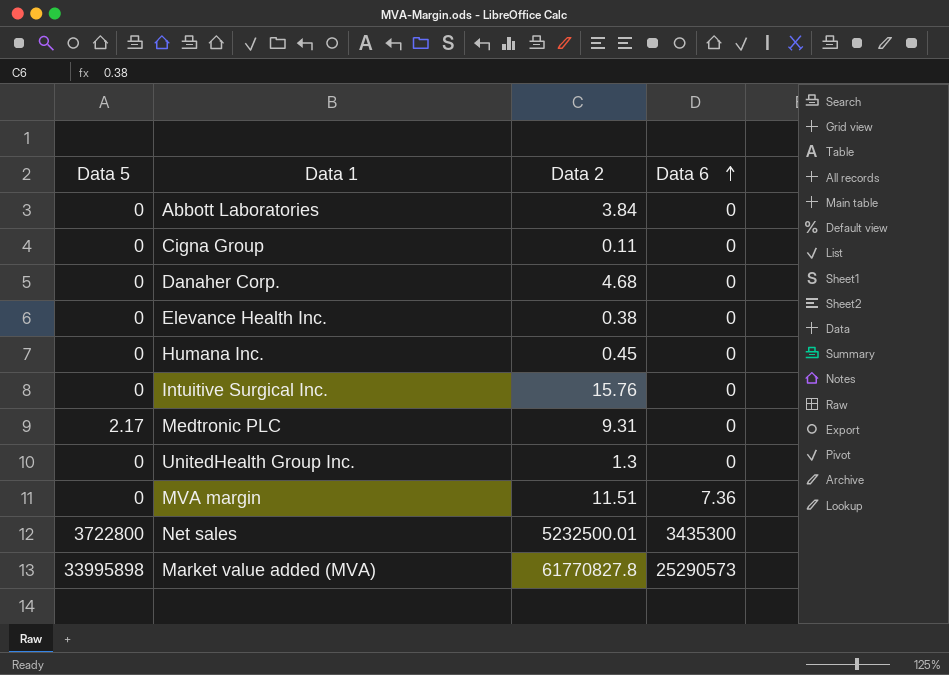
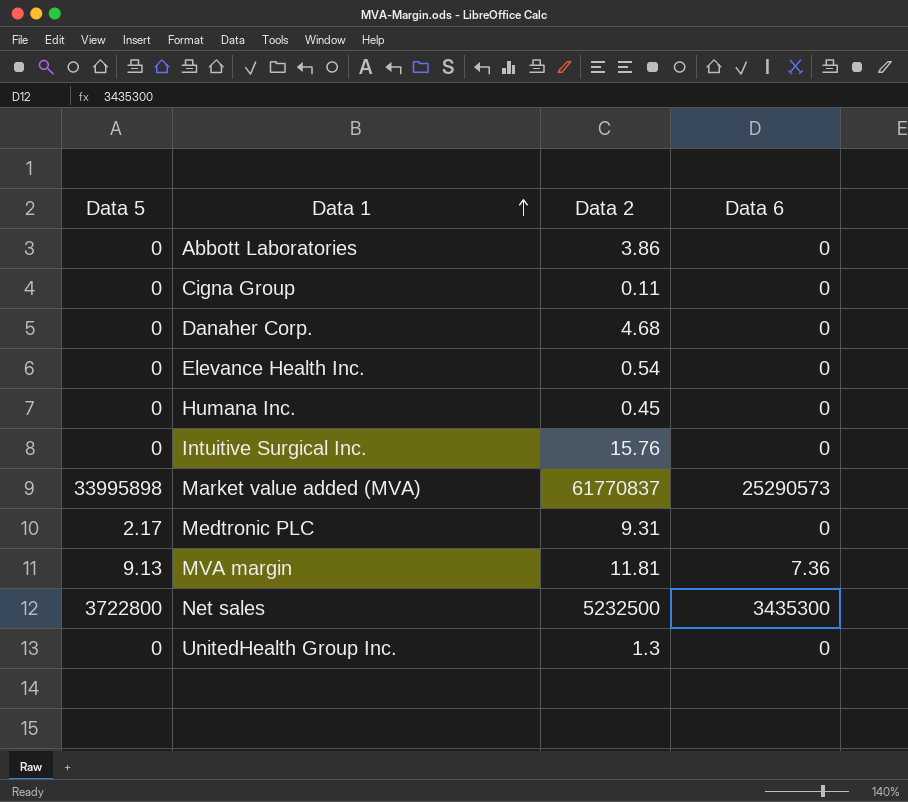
row order: Data 6 ascending -> Data 1 ascending
Abbott Laboratories | Data 2: 3.84 -> 3.86
Elevance Health Inc. | Data 2: 0.38 -> 0.54
Market value added (MVA) | Data 2: 61770827.8 -> 61770837
MVA margin | Data 5: 0 -> 9.13
MVA margin | Data 2: 11.51 -> 11.81
Net sales | Data 2: 5232500.01 -> 5232500

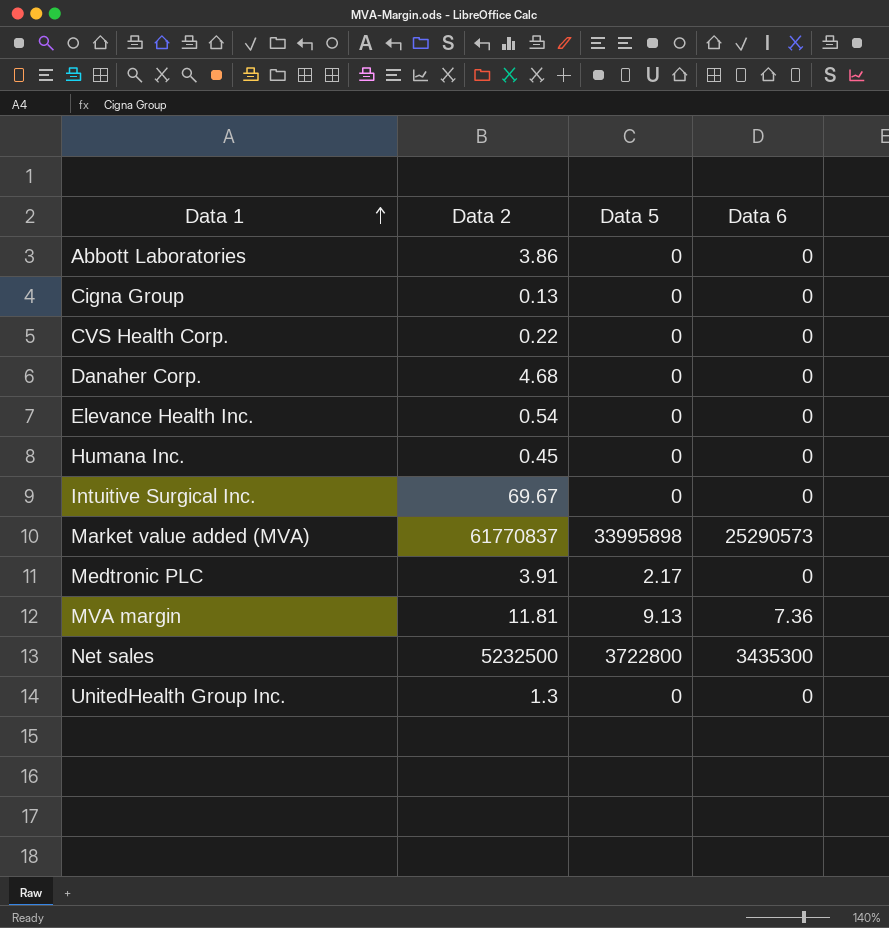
column Data 5 | position: 1 -> 3
Cigna Group | Data 2: 0.11 -> 0.13
row CVS Health Corp.: none -> 0.22 | 0 | 0
Intuitive Surgical Inc. | Data 2: 15.76 -> 69.67
Medtronic PLC | Data 2: 9.31 -> 3.91

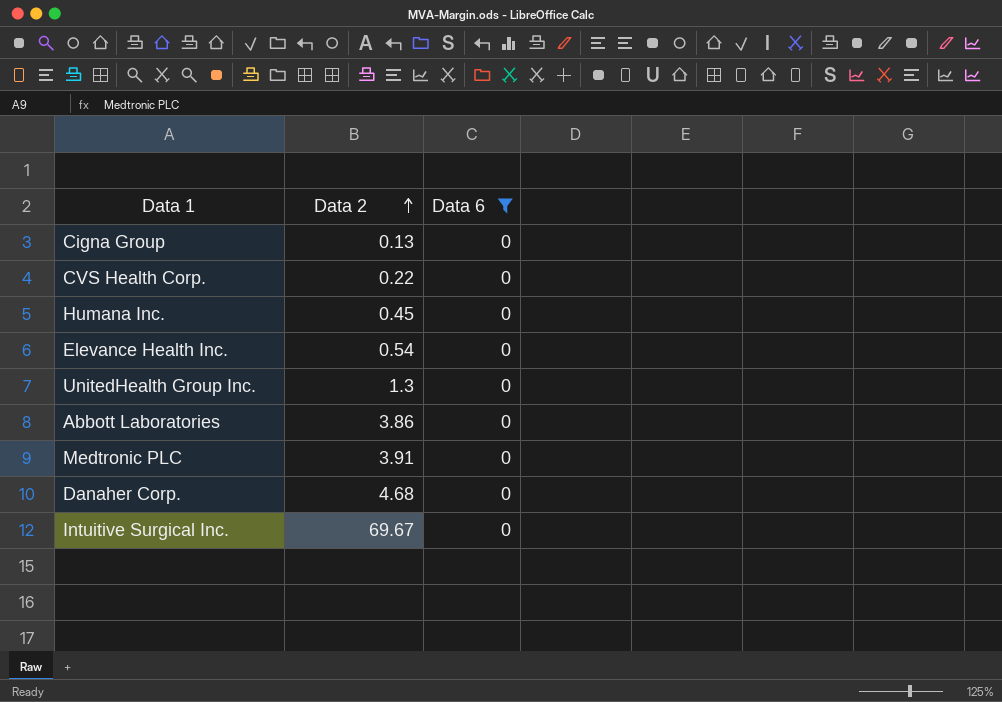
filter: none -> Data 6 = 0
row order: Data 1 ascending -> Data 2 ascending
column Data 5 | position: 3 -> none

